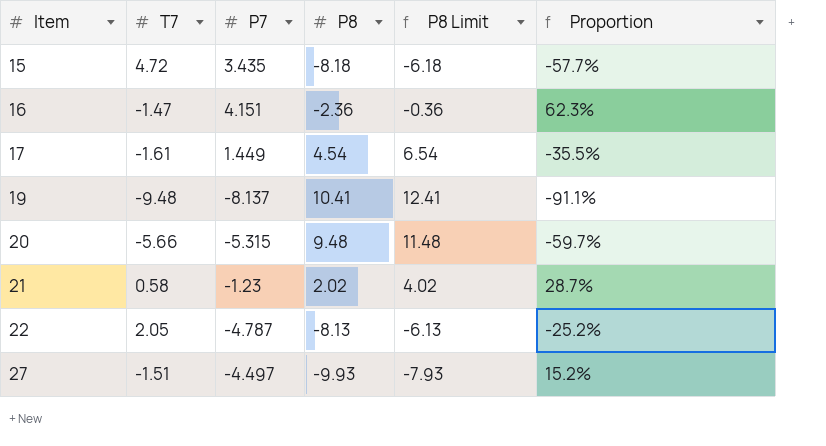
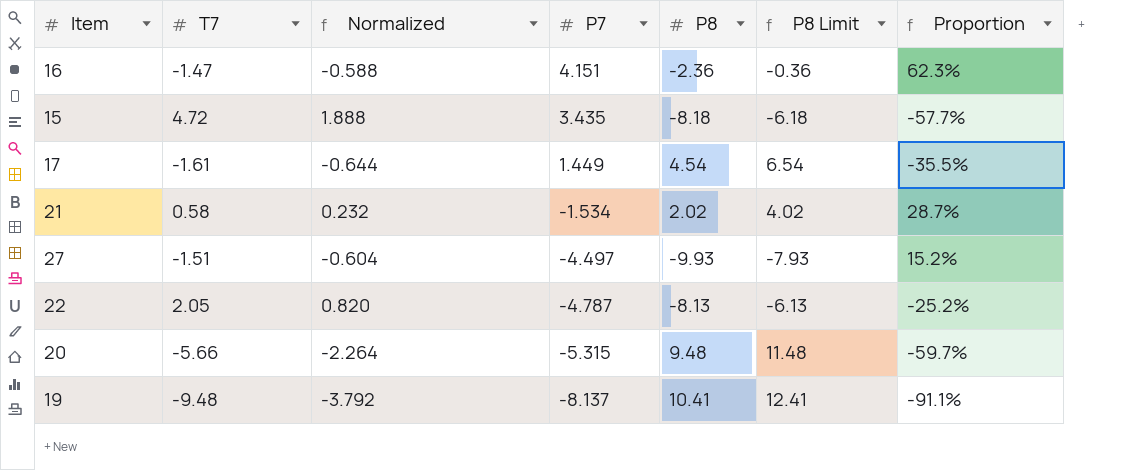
row order: Item ascending -> P7 descending
column Normalized | formula: none -> [T7] * 0.4
21 | P7: -1.23 -> -1.534

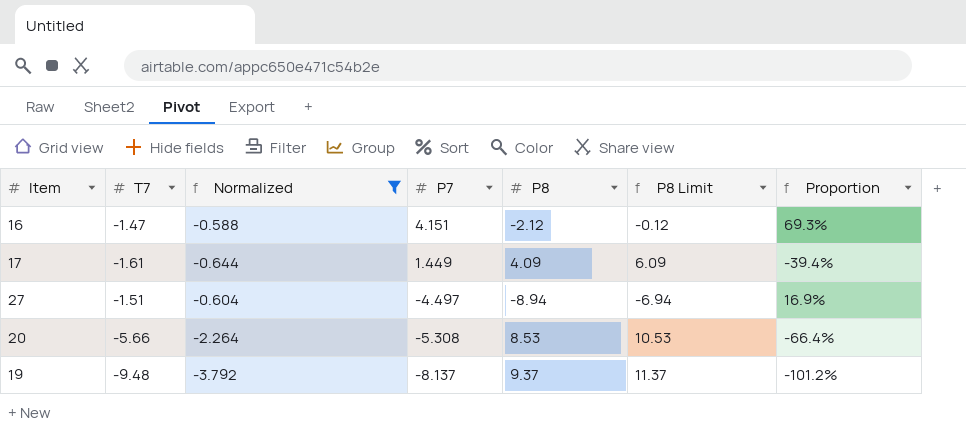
filter: none -> Normalized <= -0.588
16 | P8: -2.36 -> -2.12
16 | P8 Limit: -0.36 -> -0.12
16 | Proportion: 62.3% -> 69.3%
17 | P8: 4.54 -> 4.09
17 | P8 Limit: 6.54 -> 6.09
17 | Proportion: -35.5% -> -39.4%
27 | P8: -9.93 -> -8.94
27 | P8 Limit: -7.93 -> -6.94
27 | Proportion: 15.2% -> 16.9%
20 | P7: -5.315 -> -5.308
20 | P8: 9.48 -> 8.53
20 | P8 Limit: 11.48 -> 10.53
20 | Proportion: -59.7% -> -66.4%
19 | P8: 10.41 -> 9.37
19 | P8 Limit: 12.41 -> 11.37
19 | Proportion: -91.1% -> -101.2%

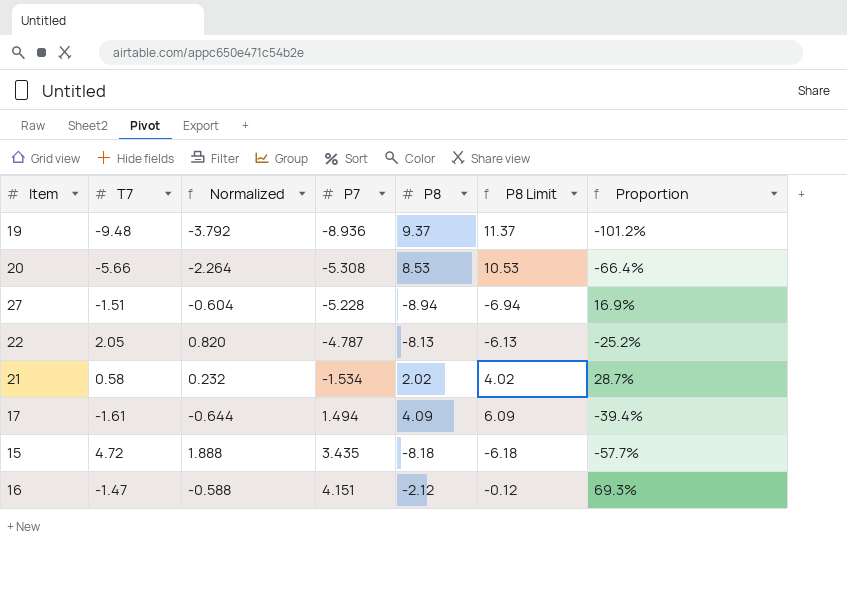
filter: Normalized <= -0.588 -> none
row order: P7 descending -> P7 ascending
19 | P7: -8.137 -> -8.936
27 | P7: -4.497 -> -5.228
17 | P7: 1.449 -> 1.494

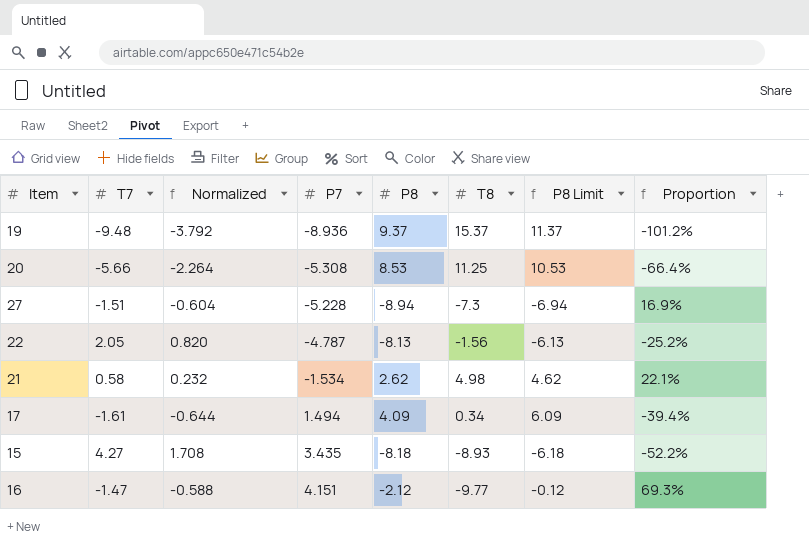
column T8 | position: none -> 6
21 | P8: 2.02 -> 2.62
21 | P8 Limit: 4.02 -> 4.62
21 | Proportion: 28.7% -> 22.1%
15 | T7: 4.72 -> 4.27
15 | Normalized: 1.888 -> 1.708
15 | Proportion: -57.7% -> -52.2%

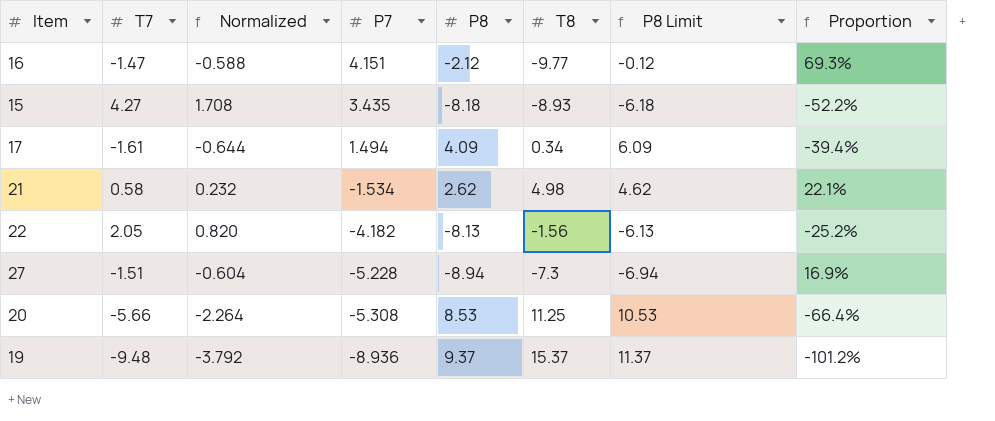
row order: P7 ascending -> P7 descending
22 | P7: -4.787 -> -4.182

